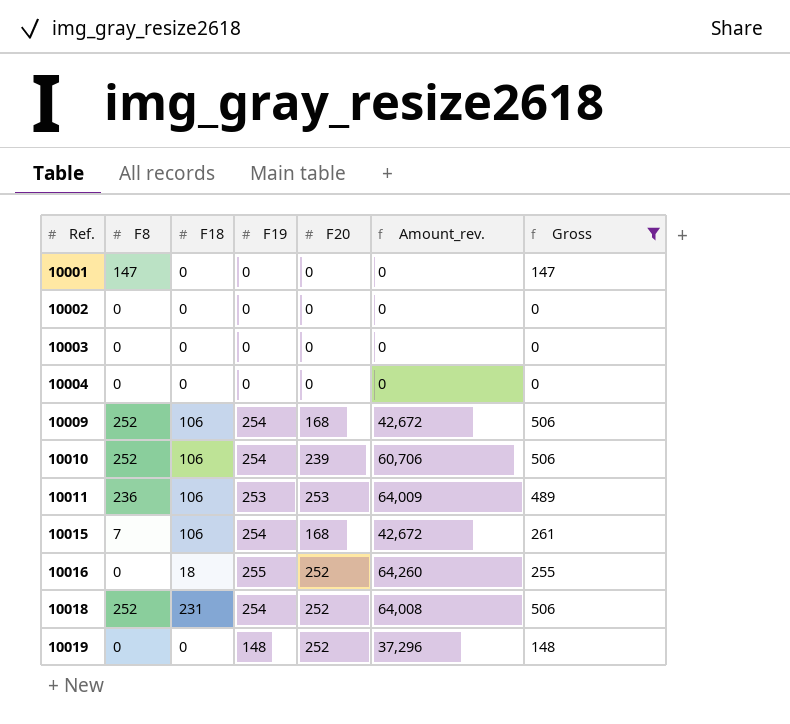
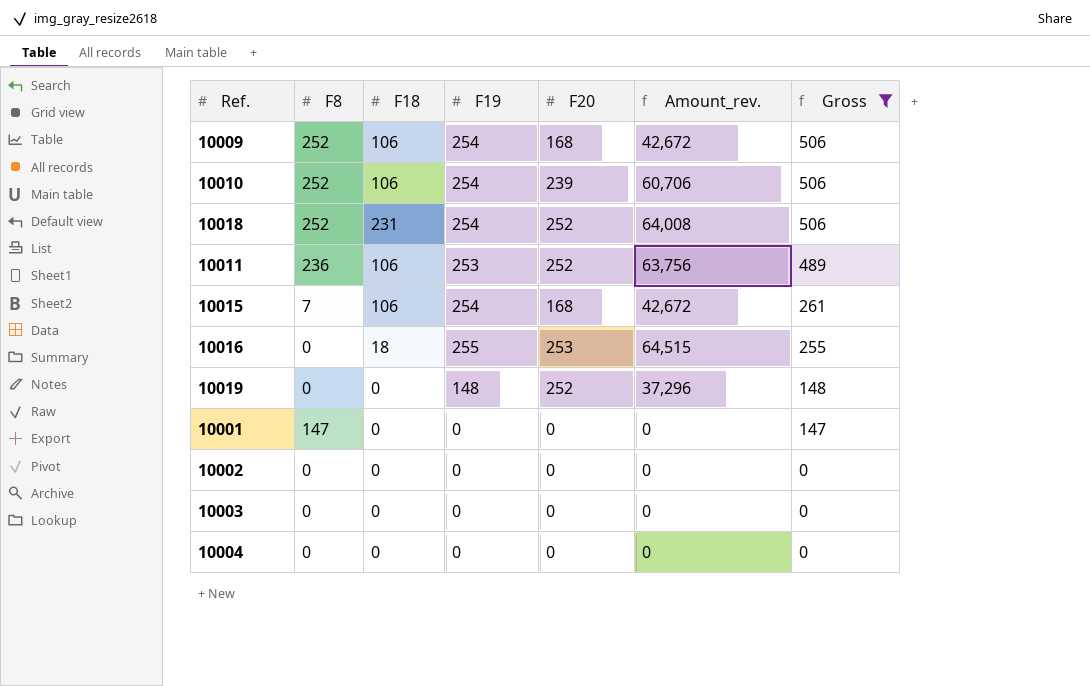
row order: Ref. ascending -> Gross descending
10011 | F20: 253 -> 252
10011 | Amount_rev.: 64,009 -> 63,756
10016 | F20: 252 -> 253
10016 | Amount_rev.: 64,260 -> 64,515

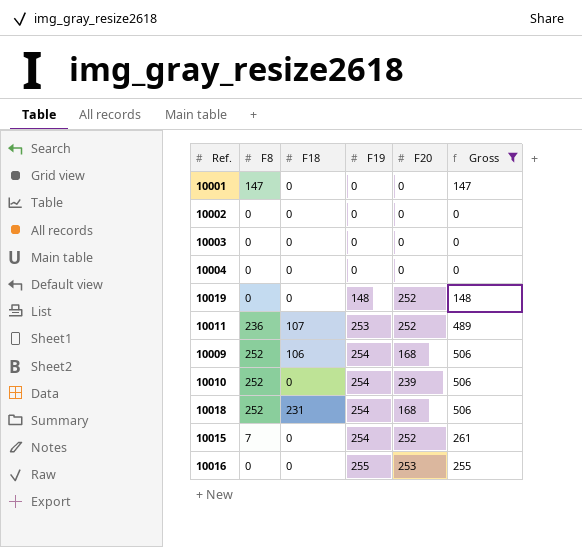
row order: Gross descending -> F19 ascending
column Amount_rev. | formula: [F19] * [F20] -> none
10011 | F18: 106 -> 107
10010 | F18: 106 -> 0
10018 | F20: 252 -> 168
10015 | F18: 106 -> 0
10015 | F20: 168 -> 252
10016 | F18: 18 -> 0

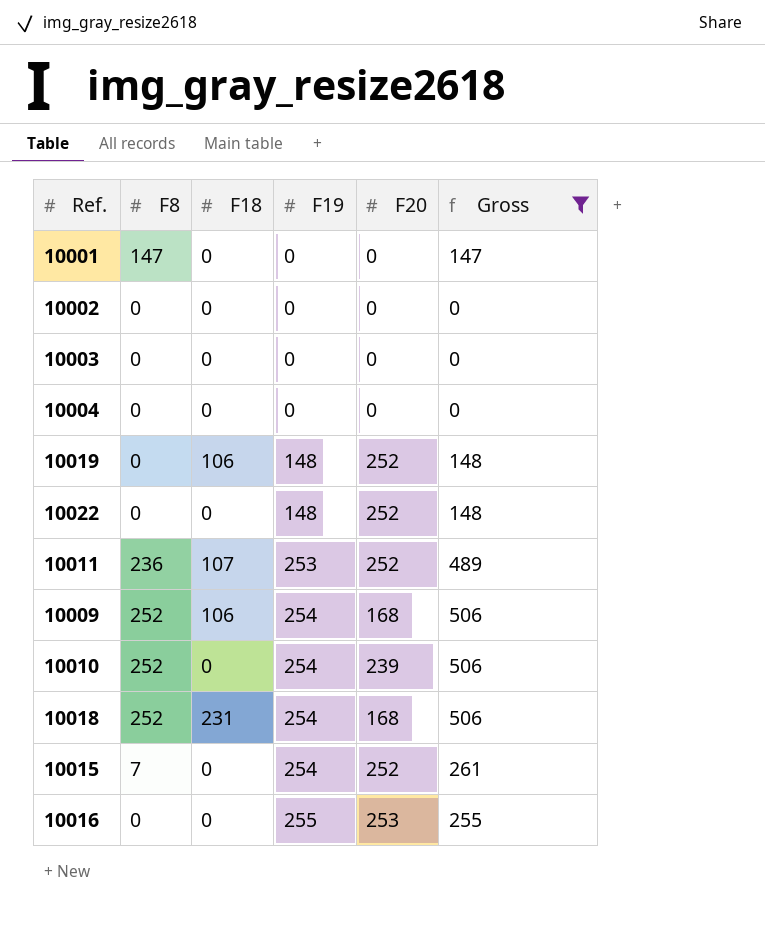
10019 | F18: 0 -> 106
row 10022: none -> 0 | 0 | 148 | 252 | 148

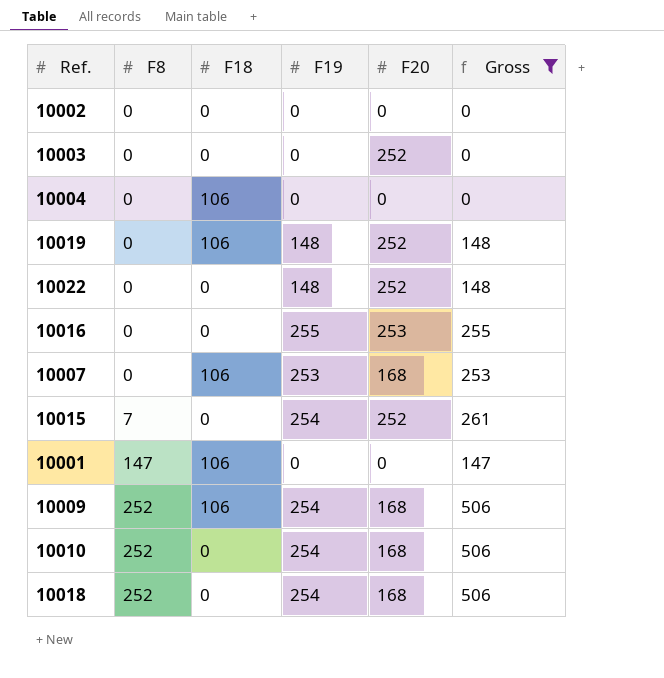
row order: F19 ascending -> F8 ascending
row 10011: 236 | 107 | 253 | 252 | 489 -> none
10003 | F20: 0 -> 252
10004 | F18: 0 -> 106
row 10007: none -> 0 | 106 | 253 | 168 | 253
10001 | F18: 0 -> 106
10010 | F20: 239 -> 168
10018 | F18: 231 -> 0

